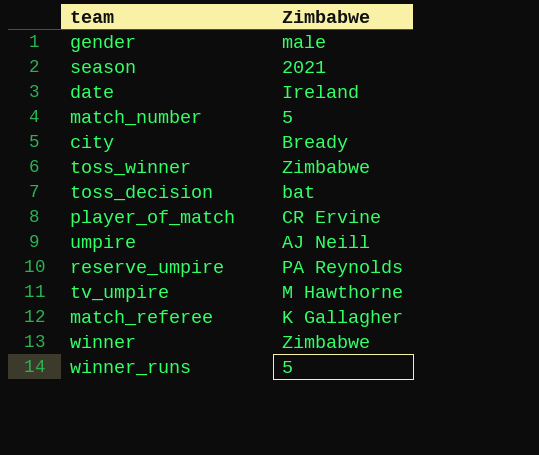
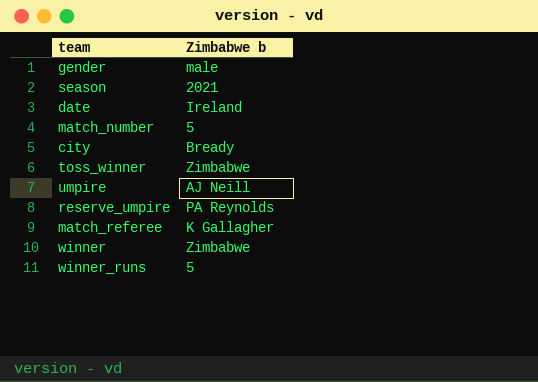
column name: Zimbabwe -> Zimbabwe b
row toss_decision: bat -> none
row player_of_match: CR Ervine -> none
row tv_umpire: M Hawthorne -> none

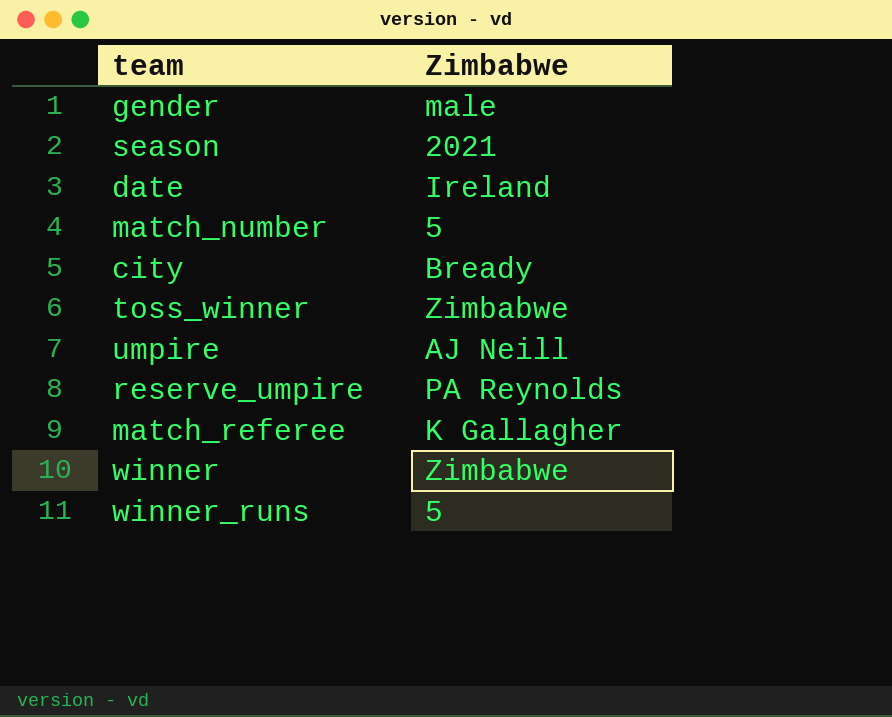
column name: Zimbabwe b -> Zimbabwe

